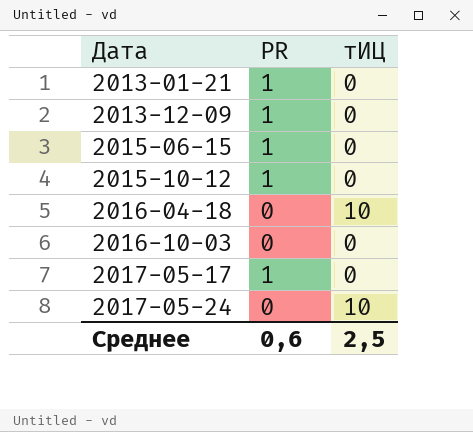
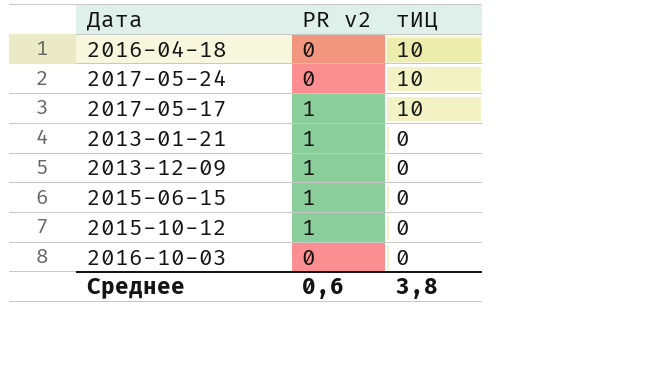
row order: Дата ascending -> тИЦ descending
column name: PR -> PR v2
2017-05-17 | тИЦ: 0 -> 10
Среднее | тИЦ: 2,5 -> 3,8

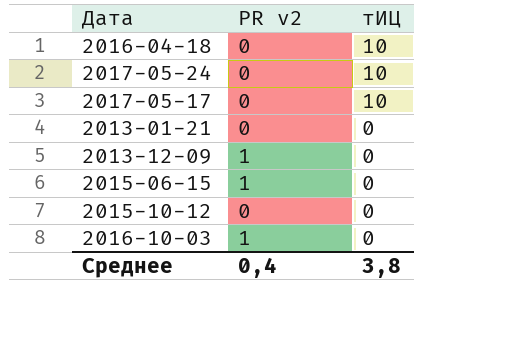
2017-05-17 | PR v2: 1 -> 0
2013-01-21 | PR v2: 1 -> 0
2015-10-12 | PR v2: 1 -> 0
2016-10-03 | PR v2: 0 -> 1
Среднее | PR v2: 0,6 -> 0,4

